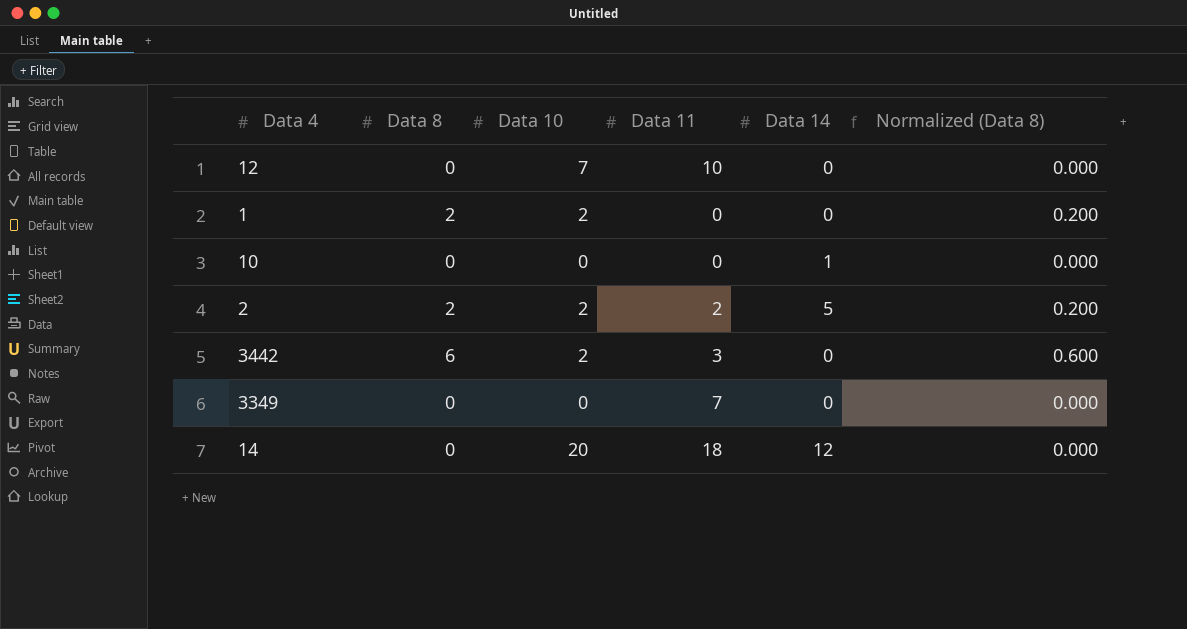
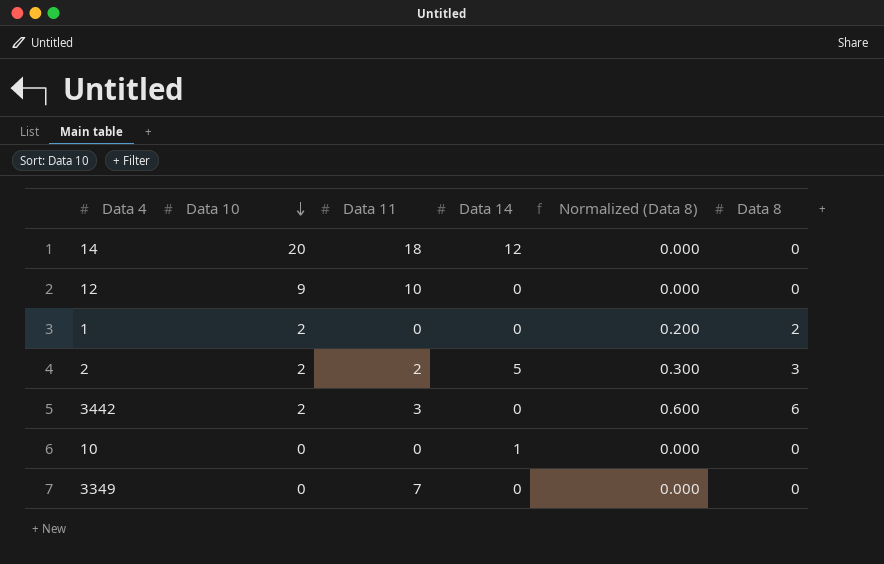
row order: none -> Data 10 descending
column Data 8 | position: 2 -> 6
12 | Data 10: 7 -> 9
2 | Normalized (Data 8): 0.200 -> 0.300
2 | Data 8: 2 -> 3

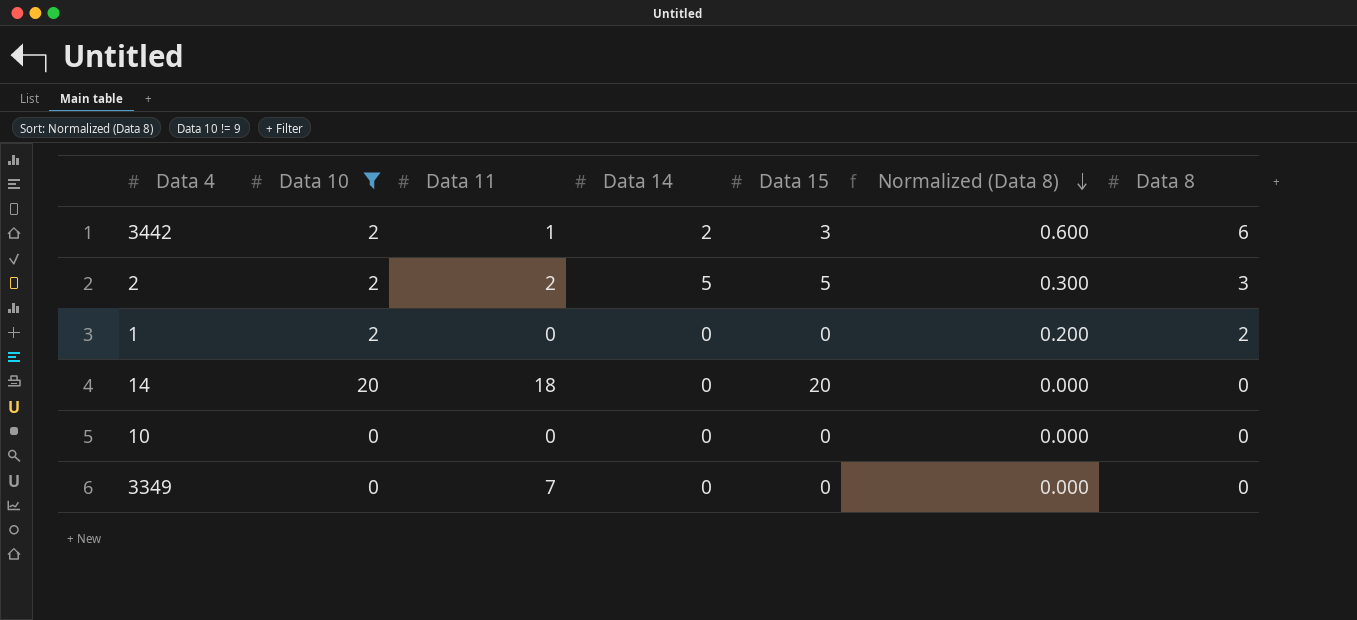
filter: none -> Data 10 != 9
row order: Data 10 descending -> Normalized (Data 8) descending
column Data 15 | position: none -> 5
3442 | Data 11: 3 -> 1
3442 | Data 14: 0 -> 2
14 | Data 14: 12 -> 0
10 | Data 14: 1 -> 0

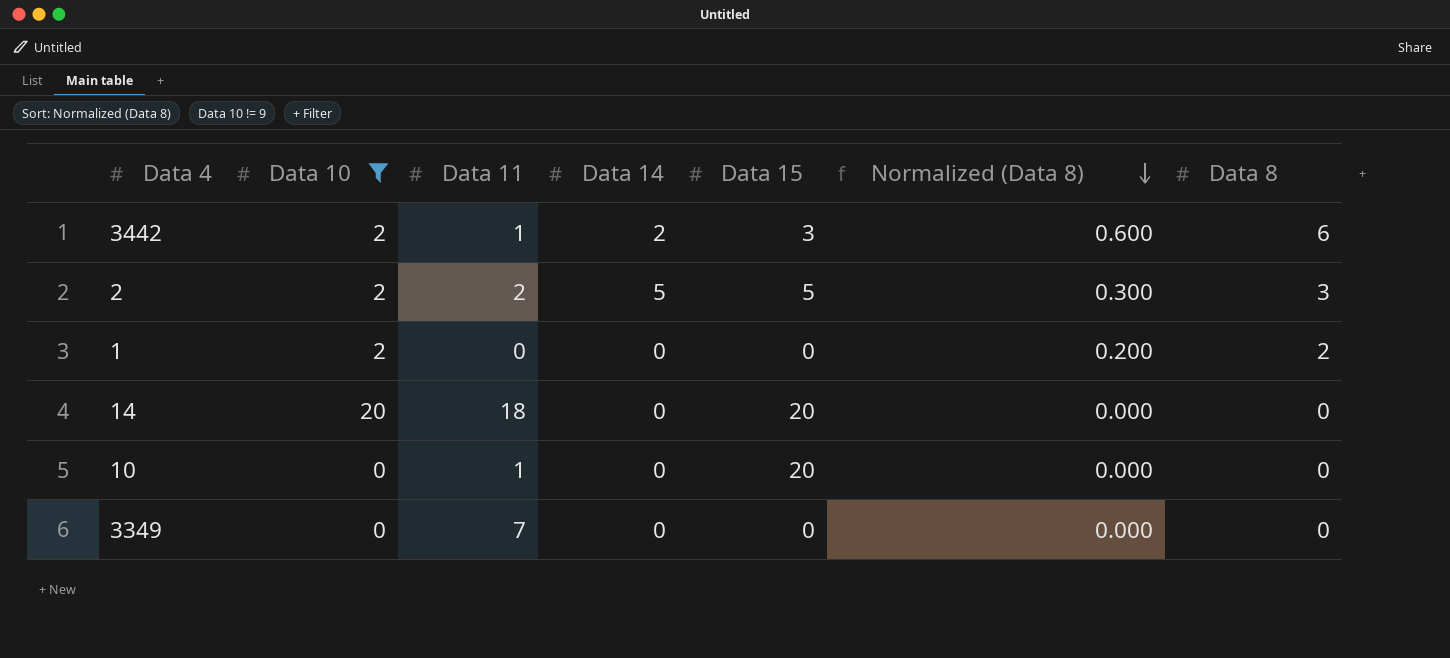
10 | Data 11: 0 -> 1
10 | Data 15: 0 -> 20

